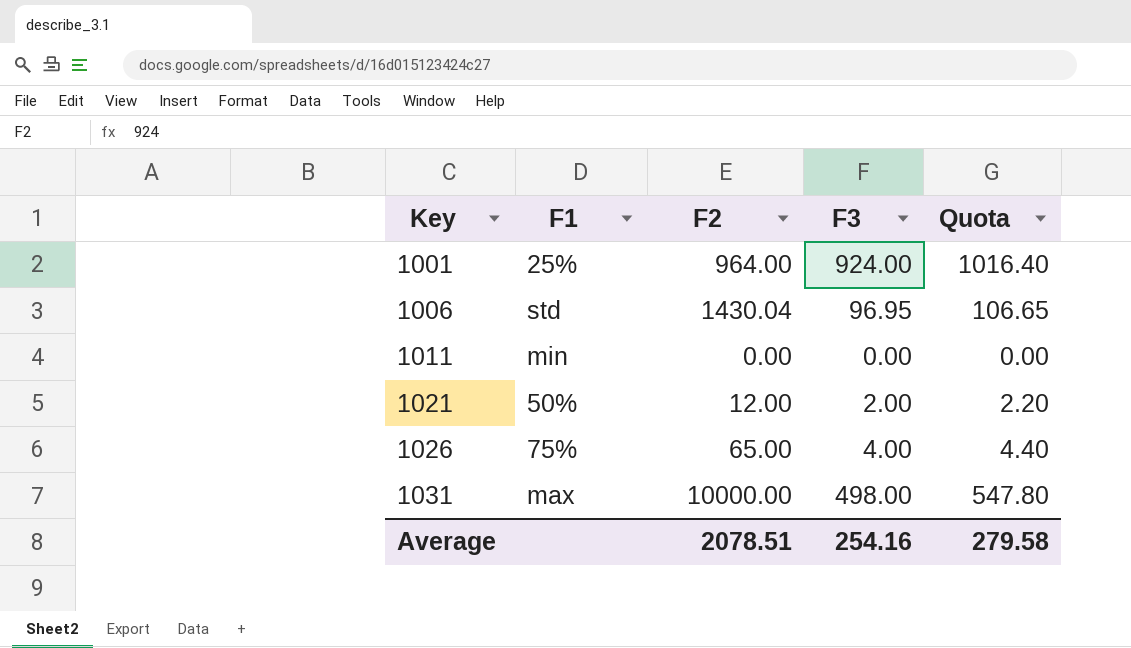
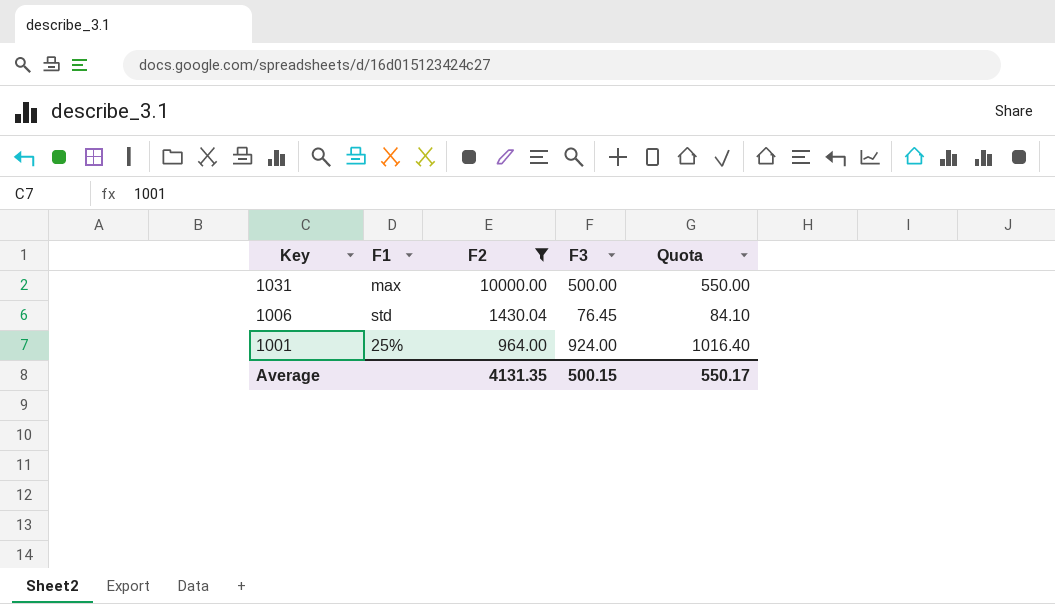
filter: none -> F2 >= 964.00
row order: Key ascending -> Key descending
1031 | F3: 498.00 -> 500.00
1031 | Quota: 547.80 -> 550.00
1006 | F3: 96.95 -> 76.45
1006 | Quota: 106.65 -> 84.10
Average | F2: 2078.51 -> 4131.35
Average | F3: 254.16 -> 500.15
Average | Quota: 279.58 -> 550.17

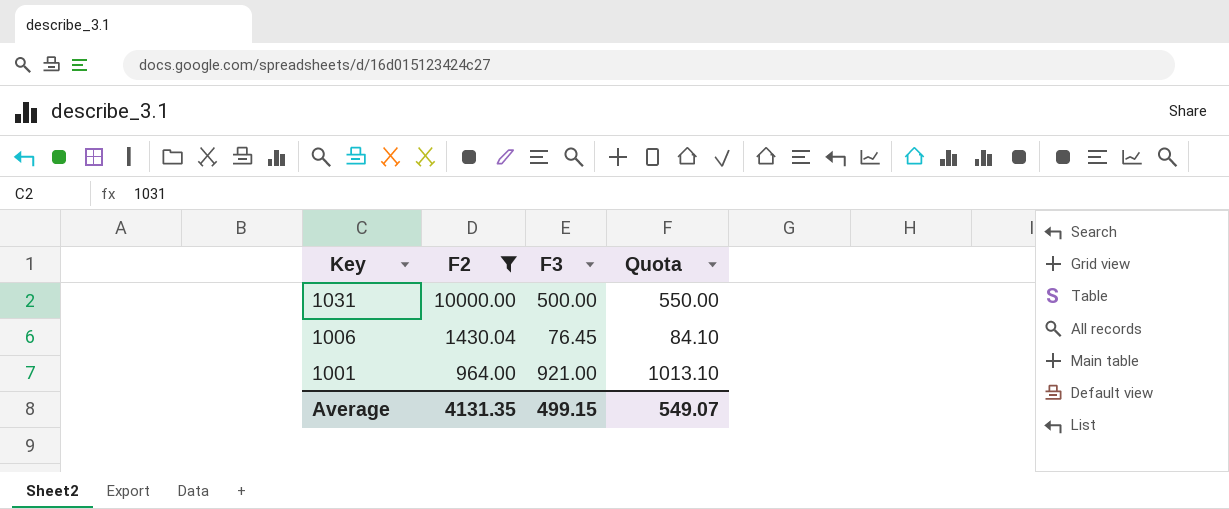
column F1 | position: 2 -> none
1001 | F3: 924.00 -> 921.00
1001 | Quota: 1016.40 -> 1013.10
Average | F3: 500.15 -> 499.15
Average | Quota: 550.17 -> 549.07

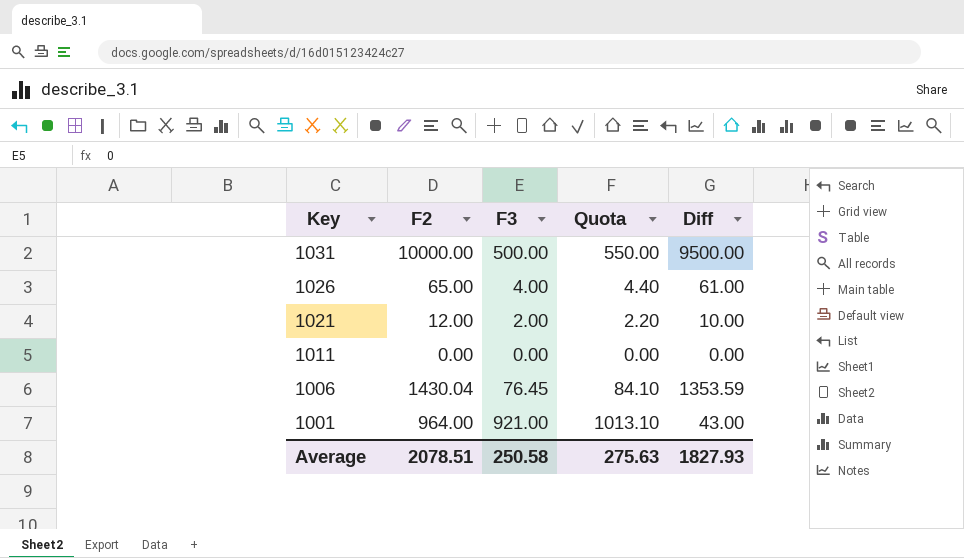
filter: F2 >= 964.00 -> none
column Diff | formula: none -> [F2] - [F3]
Average | F2: 4131.35 -> 2078.51
Average | F3: 499.15 -> 250.58
Average | Quota: 549.07 -> 275.63

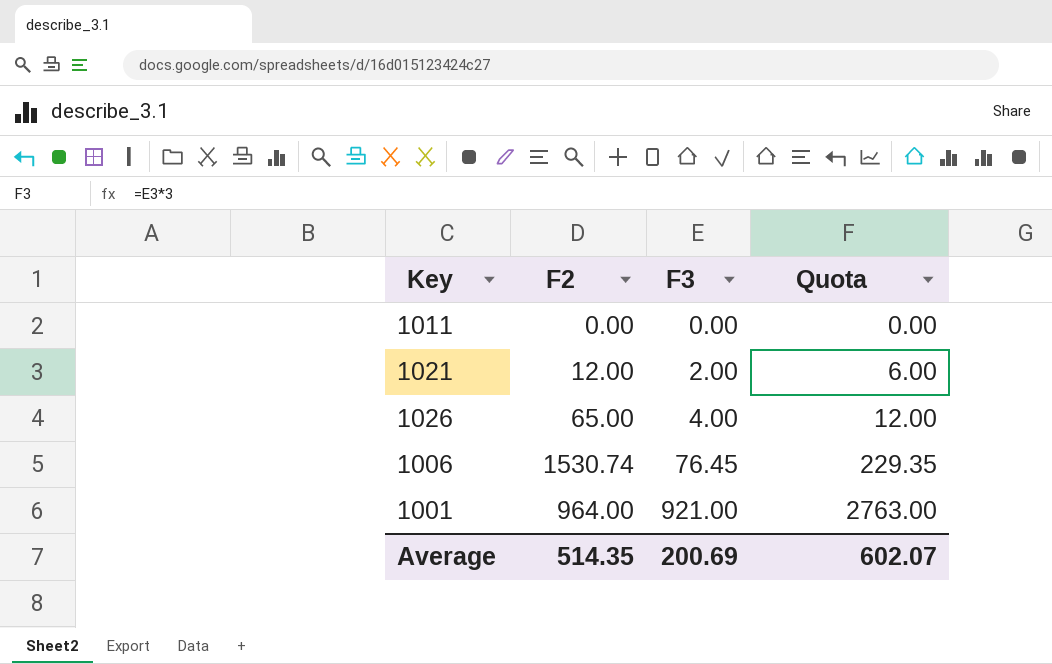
row order: Key descending -> F3 ascending
column Diff | formula: [F2] - [F3] -> none
column Quota | formula: [F3] * 1.1 -> [F3] * 3
row 1031: 10000.00 | 500.00 | 550.00 | 9500.00 -> none
1006 | F2: 1430.04 -> 1530.74
Average | F2: 2078.51 -> 514.35
Average | F3: 250.58 -> 200.69
Average | Quota: 275.63 -> 602.07

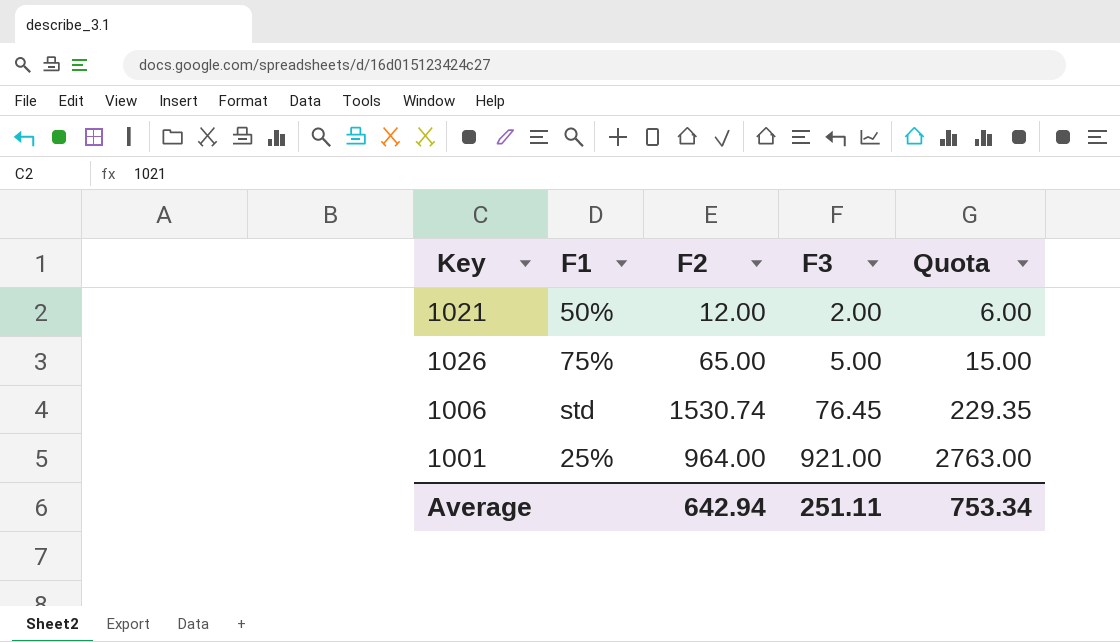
column F1 | position: none -> 2
row 1011: 0.00 | 0.00 | 0.00 -> none
1026 | F3: 4.00 -> 5.00
1026 | Quota: 12.00 -> 15.00
Average | F2: 514.35 -> 642.94
Average | F3: 200.69 -> 251.11
Average | Quota: 602.07 -> 753.34

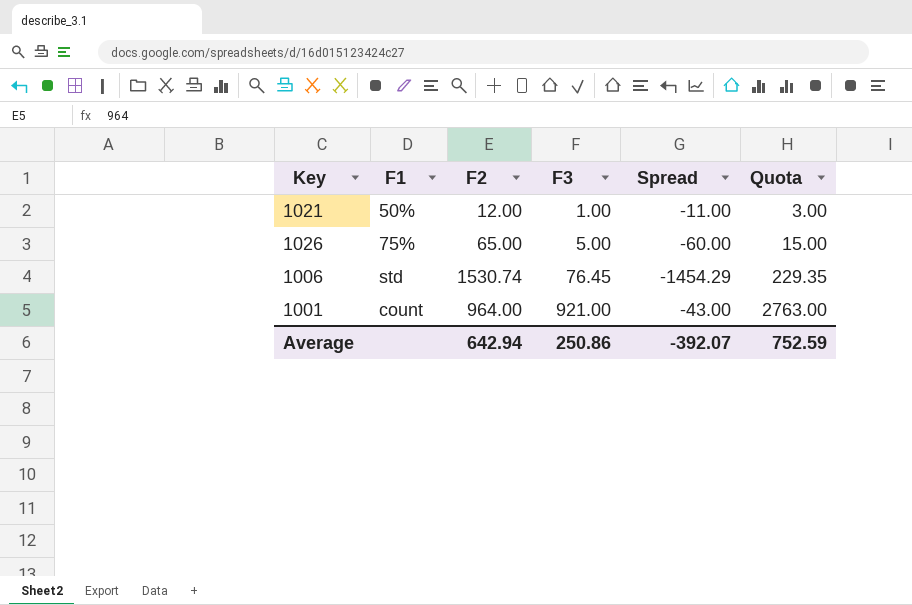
column Spread | formula: none -> [F3] - [F2]
1021 | F3: 2.00 -> 1.00
1021 | Quota: 6.00 -> 3.00
1001 | F1: 25% -> count
Average | F3: 251.11 -> 250.86
Average | Quota: 753.34 -> 752.59

